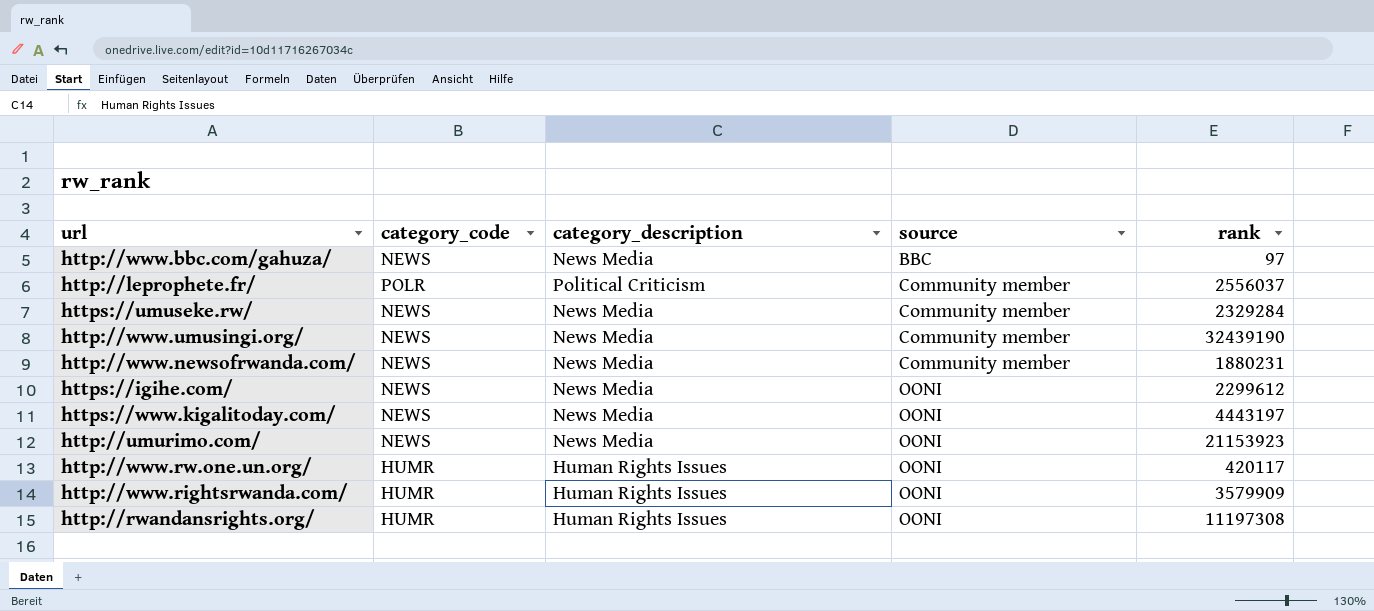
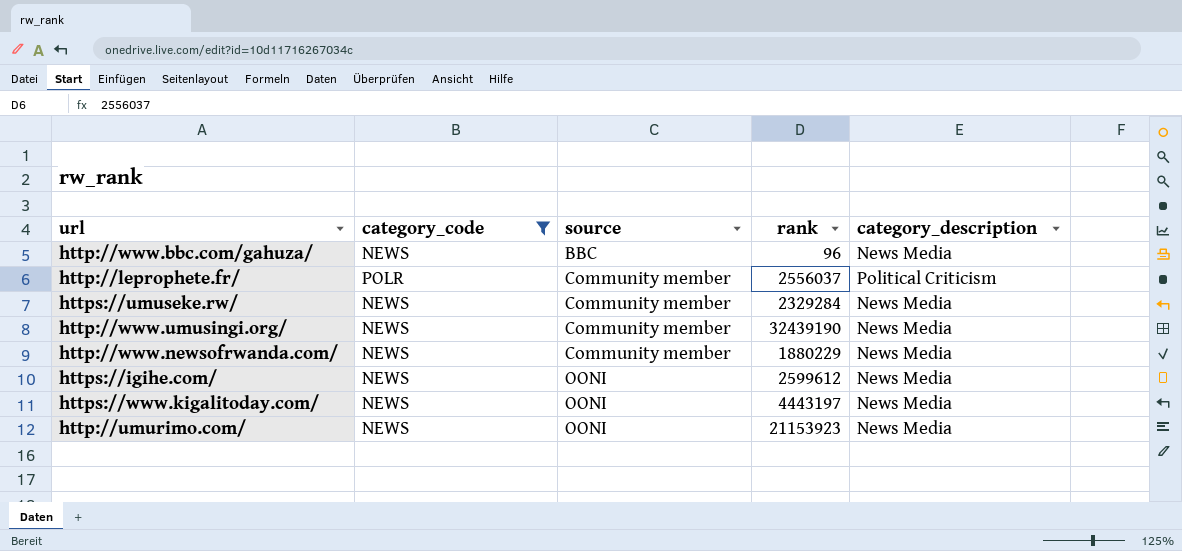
filter: none -> category_code != HUMR
column category_description | position: 3 -> 5
http://www.bbc.com/gahuza/ | rank: 97 -> 96
http://www.newsofrwanda.com/ | rank: 1880231 -> 1880229
https://igihe.com/ | rank: 2299612 -> 2599612

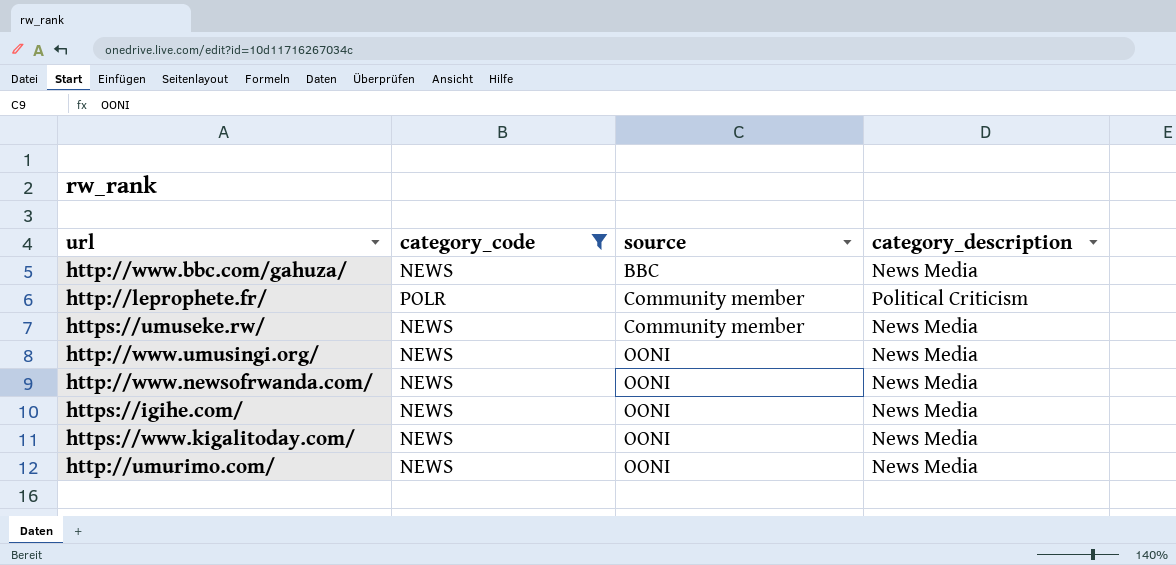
column rank | position: 4 -> none
http://www.umusingi.org/ | source: Community member -> OONI
http://www.newsofrwanda.com/ | source: Community member -> OONI

